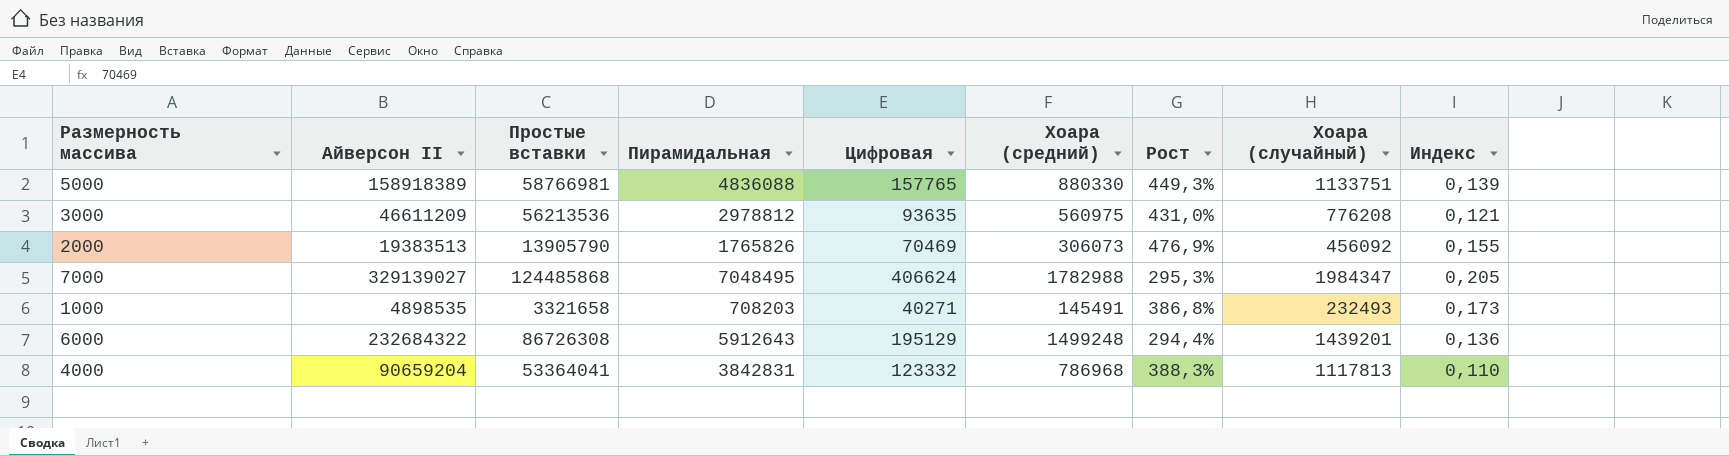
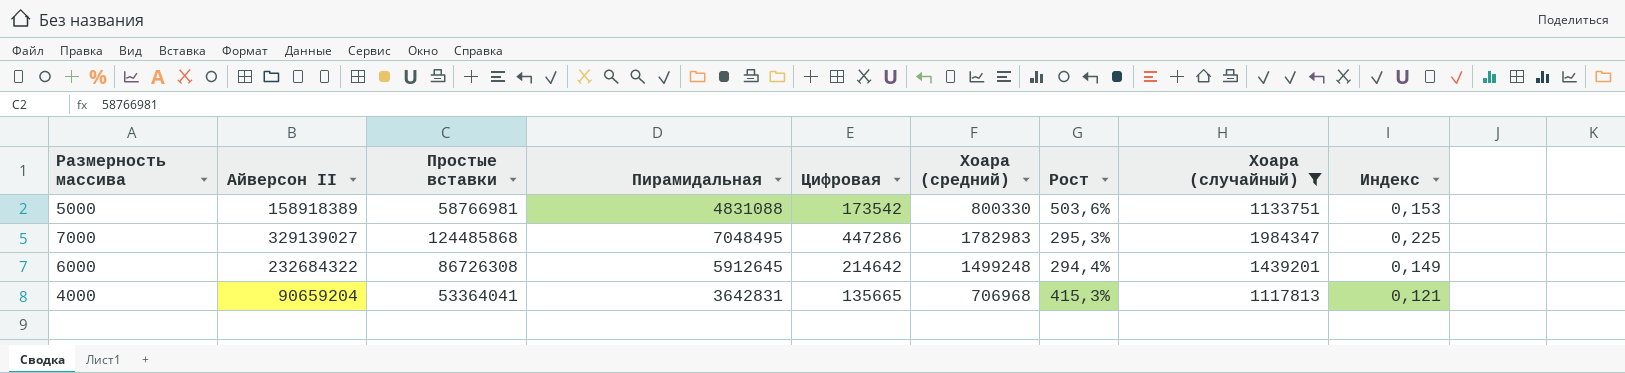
filter: none -> Хоара (случайный) >= 1117813
5000 | Пирамидальная: 4836088 -> 4831088
5000 | Цифровая: 157765 -> 173542
5000 | Хоара (средний): 880330 -> 800330
5000 | Рост: 449,3% -> 503,6%
5000 | Индекс: 0,139 -> 0,153
7000 | Цифровая: 406624 -> 447286
7000 | Хоара (средний): 1782988 -> 1782983
7000 | Индекс: 0,205 -> 0,225
6000 | Пирамидальная: 5912643 -> 5912645
6000 | Цифровая: 195129 -> 214642
6000 | Индекс: 0,136 -> 0,149
4000 | Пирамидальная: 3842831 -> 3642831
4000 | Цифровая: 123332 -> 135665
4000 | Хоара (средний): 786968 -> 706968
4000 | Рост: 388,3% -> 415,3%
4000 | Индекс: 0,110 -> 0,121

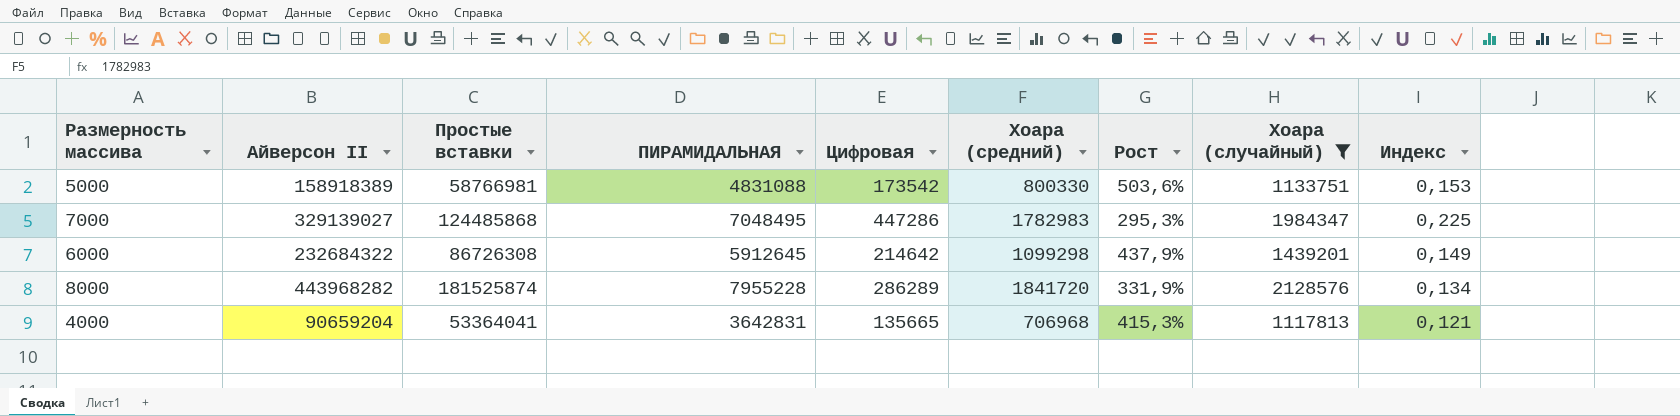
column name: Пирамидальная -> ПИРАМИДАЛЬНАЯ
6000 | Хоара (средний): 1499248 -> 1099298
6000 | Рост: 294,4% -> 437,9%
row 8000: none -> 443968282 | 181525874 | 7955228 | 286289 | 1841720 | 331,9% | 2128576 | 0,134

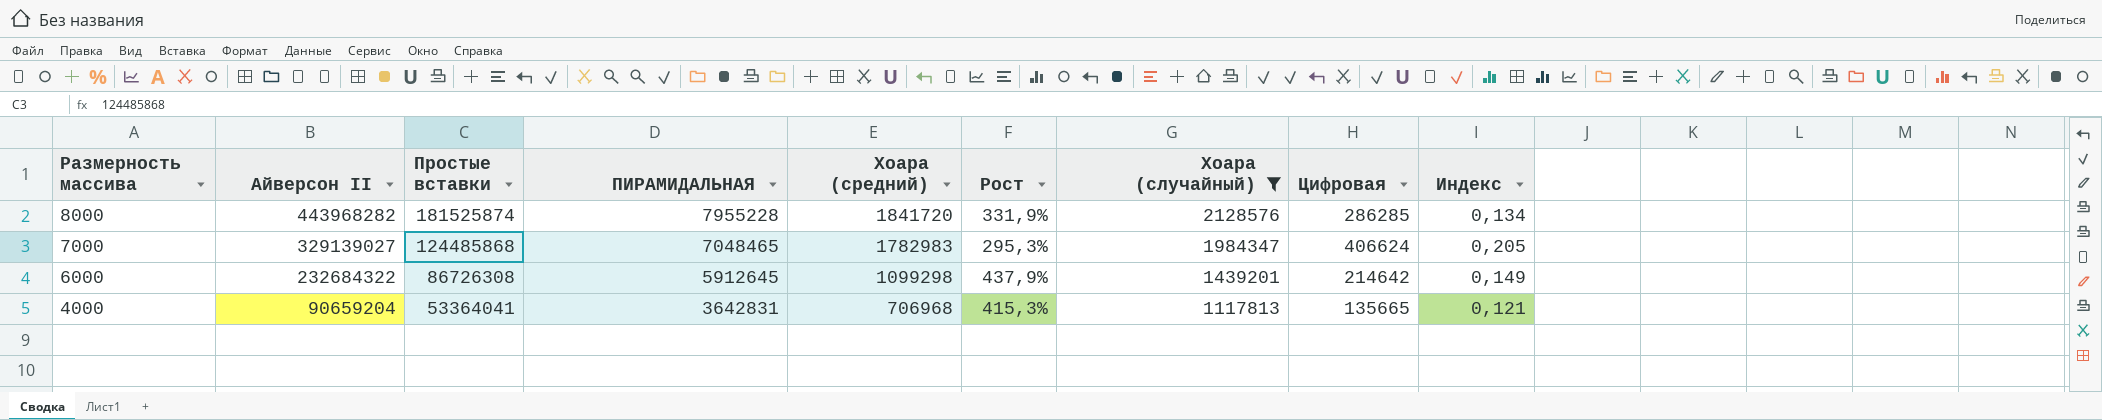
row order: none -> Размерность массива descending
column Цифровая | position: 5 -> 8
row 5000: 158918389 | 58766981 | 4831088 | 173542 | 800330 | 503,6% | 1133751 | 0,153 -> none
8000 | Цифровая: 286289 -> 286285
7000 | ПИРАМИДАЛЬНАЯ: 7048495 -> 7048465
7000 | Цифровая: 447286 -> 406624
7000 | Индекс: 0,225 -> 0,205

